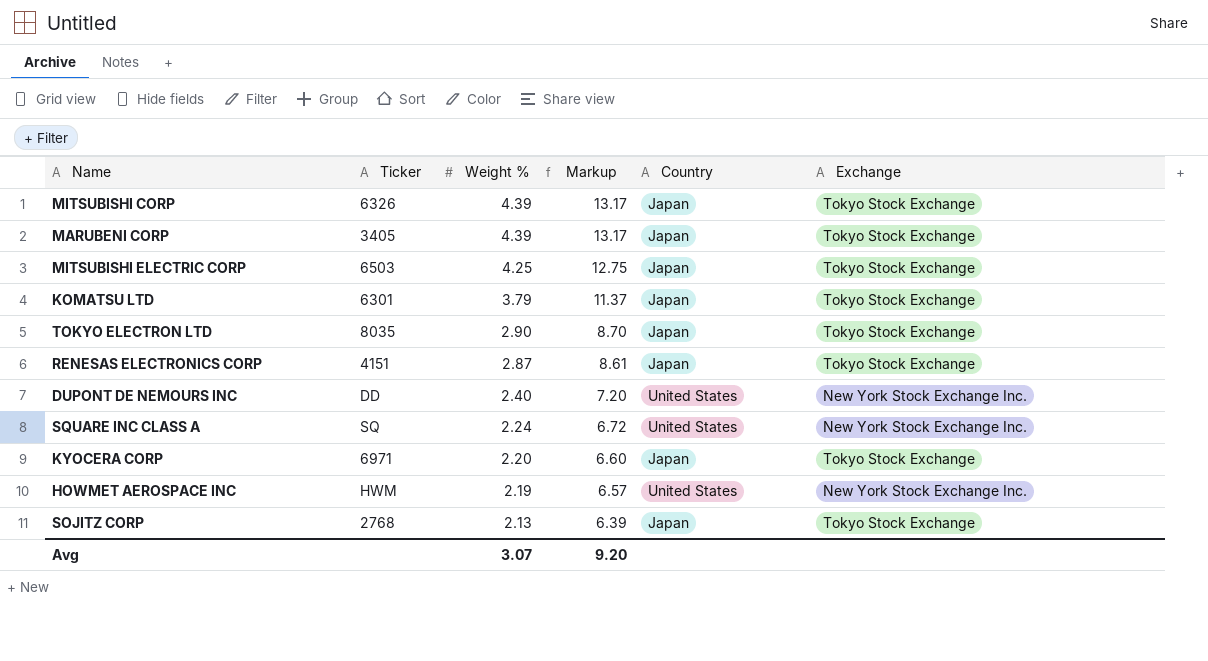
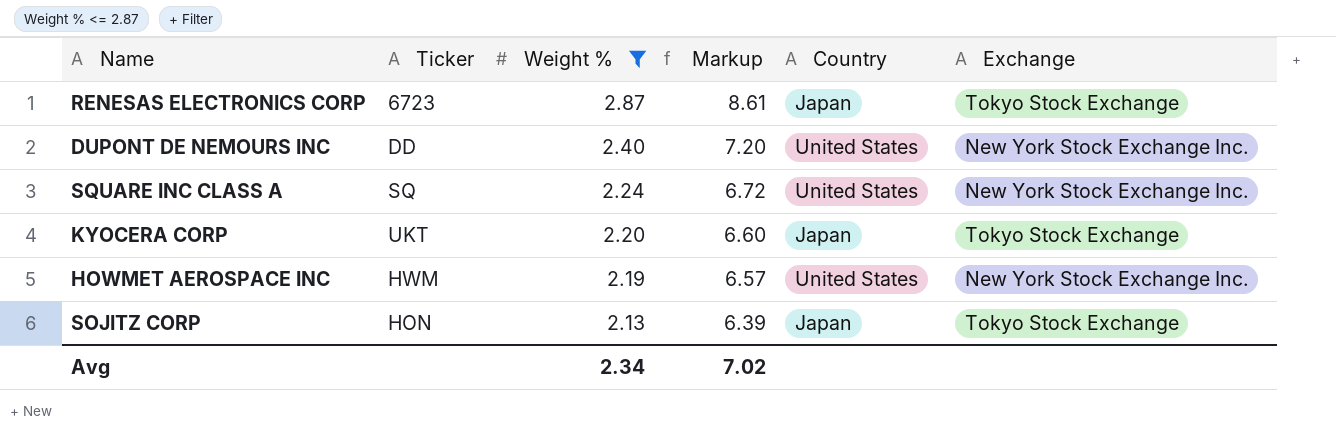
filter: none -> Weight % <= 2.87
RENESAS ELECTRONICS CORP | Ticker: 4151 -> 6723
KYOCERA CORP | Ticker: 6971 -> UKT
SOJITZ CORP | Ticker: 2768 -> HON
Avg | Weight %: 3.07 -> 2.34
Avg | Markup: 9.20 -> 7.02

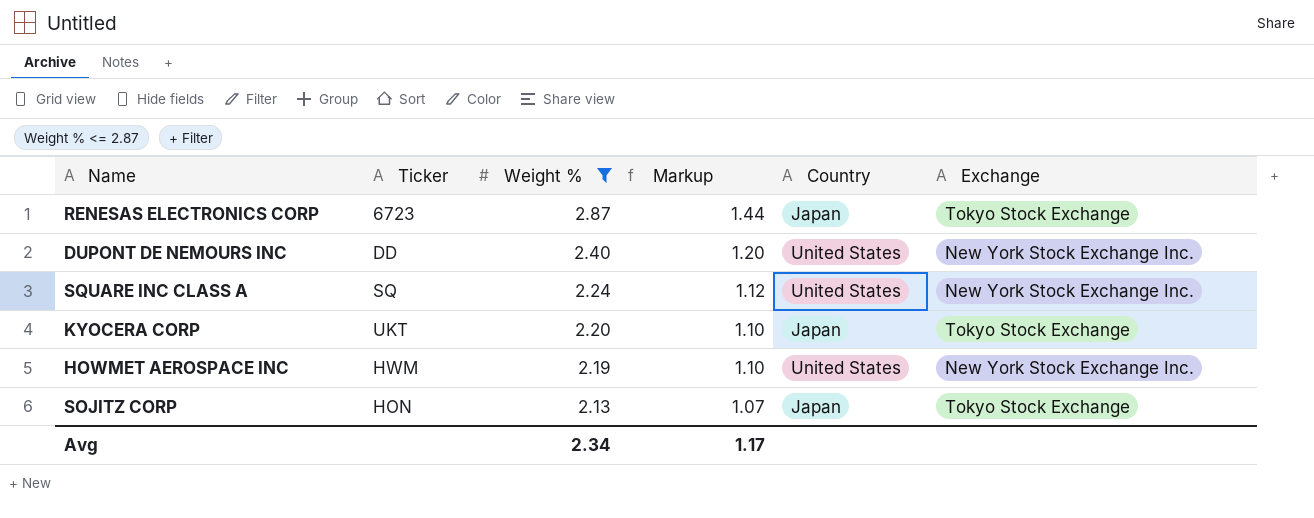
column Markup | formula: [Weight %] * 3 -> [Weight %] * 0.5
Avg | Markup: 7.02 -> 1.17

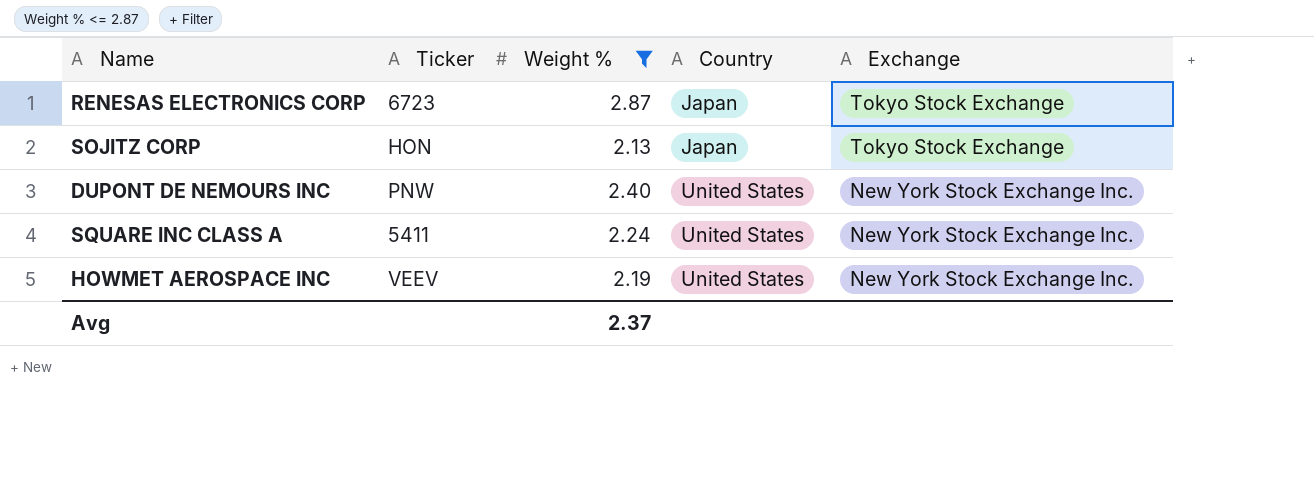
row order: Weight % descending -> Country ascending
column Markup | formula: [Weight %] * 0.5 -> none
row KYOCERA CORP: UKT | 2.20 | 1.10 | Japan | Tokyo Stock Exchange -> none
DUPONT DE NEMOURS INC | Ticker: DD -> PNW
SQUARE INC CLASS A | Ticker: SQ -> 5411
HOWMET AEROSPACE INC | Ticker: HWM -> VEEV
Avg | Weight %: 2.34 -> 2.37

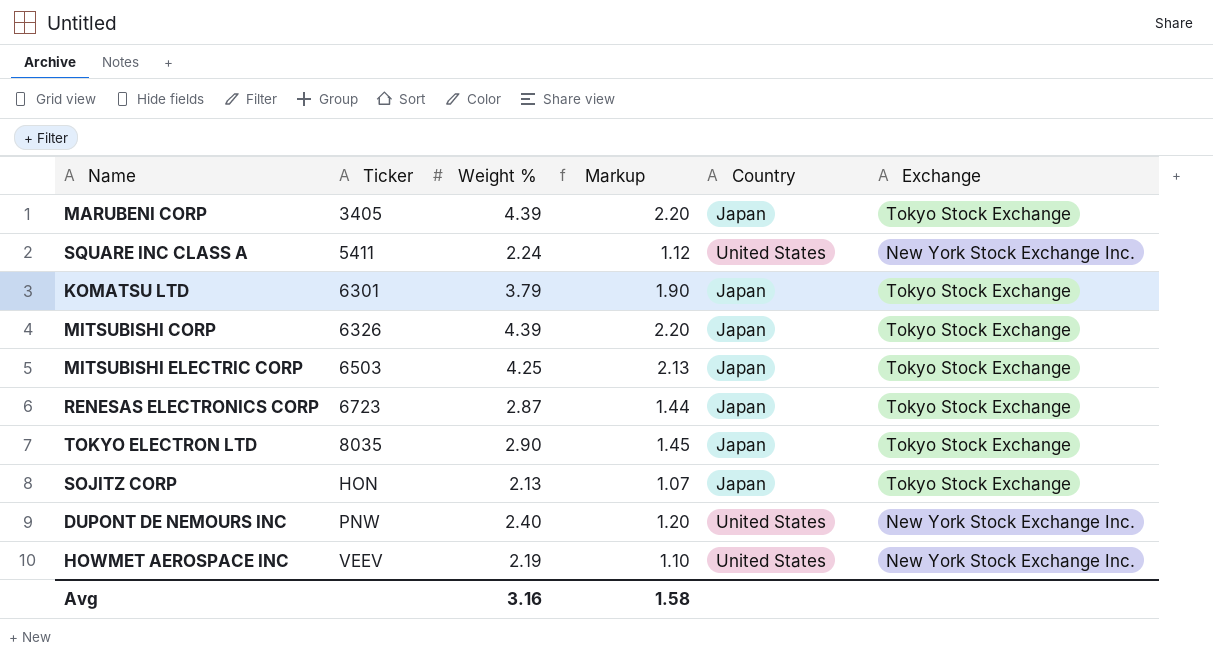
filter: Weight % <= 2.87 -> none
row order: Country ascending -> Ticker ascending
column Markup | formula: none -> [Weight %] * 0.5
Avg | Weight %: 2.37 -> 3.16

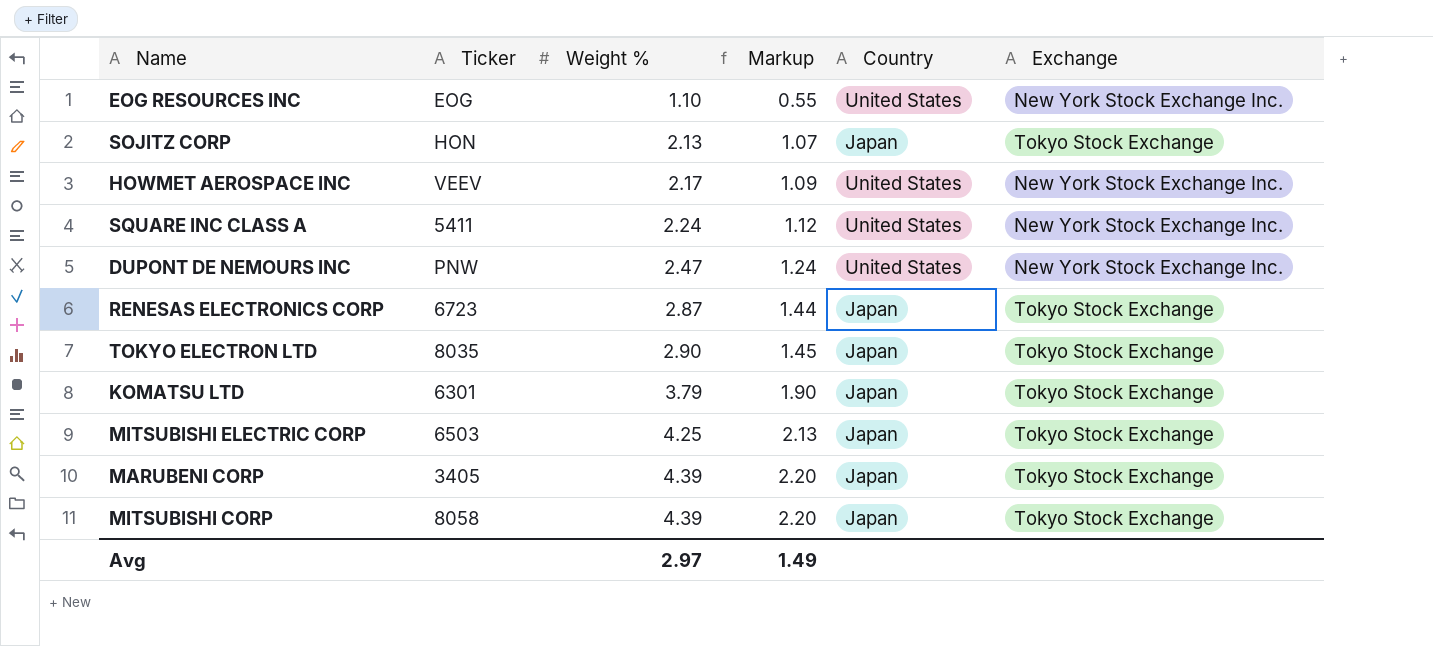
row order: Ticker ascending -> Weight % ascending
row EOG RESOURCES INC: none -> EOG | 1.10 | 0.55 | United States | New York Stock Exchange Inc.
HOWMET AEROSPACE INC | Weight %: 2.19 -> 2.17
HOWMET AEROSPACE INC | Markup: 1.10 -> 1.09
DUPONT DE NEMOURS INC | Weight %: 2.40 -> 2.47
DUPONT DE NEMOURS INC | Markup: 1.20 -> 1.24
MITSUBISHI CORP | Ticker: 6326 -> 8058
Avg | Weight %: 3.16 -> 2.97
Avg | Markup: 1.58 -> 1.49

